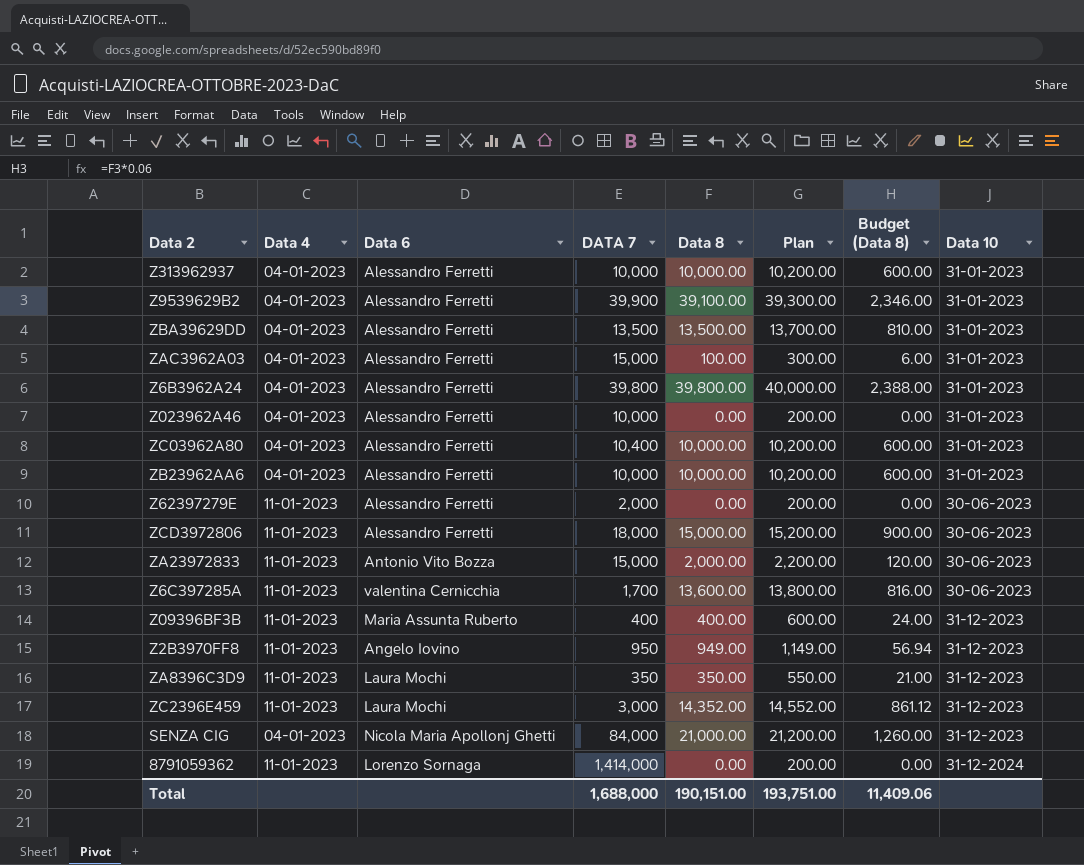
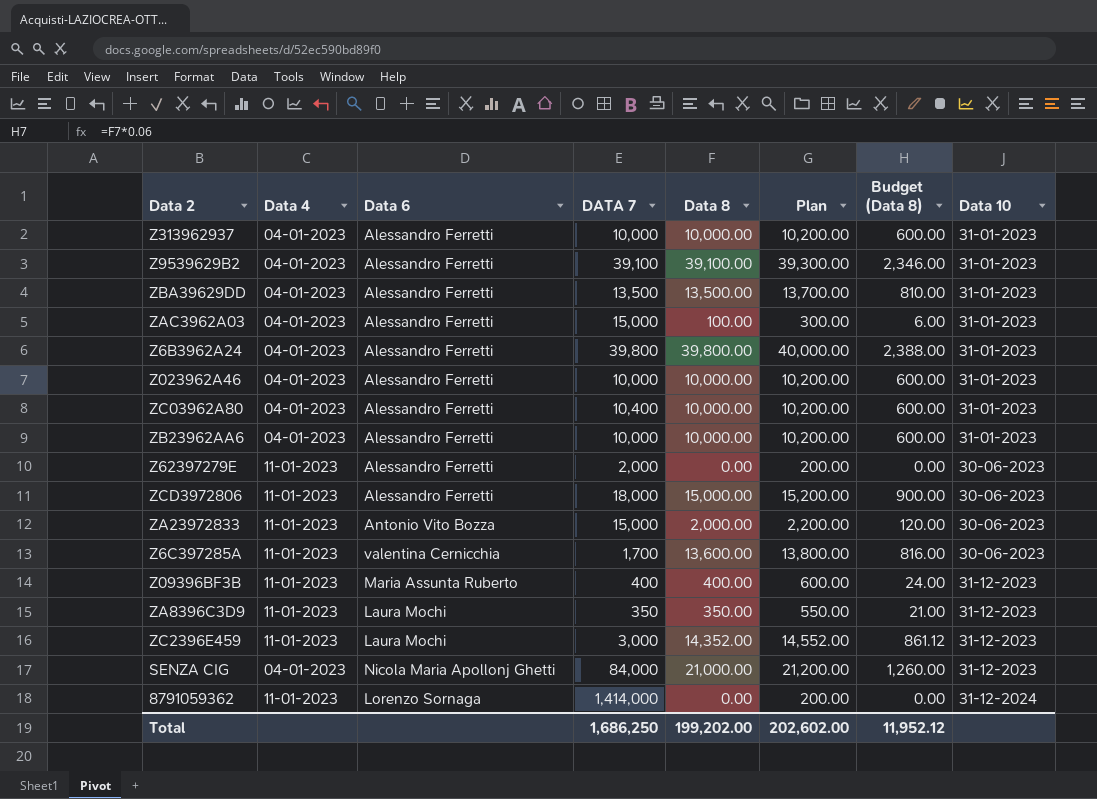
row Z2B3970FF8: 11-01-2023 | Angelo Iovino | 950 | 949.00 | 1,149.00 | 56.94 | 31-12-2023 -> none
Z9539629B2 | DATA 7: 39,900 -> 39,100
Z023962A46 | Data 8: 0.00 -> 10,000.00
Z023962A46 | Plan: 200.00 -> 10,200.00
Z023962A46 | Budget (Data 8): 0.00 -> 600.00
Total | DATA 7: 1,688,000 -> 1,686,250
Total | Data 8: 190,151.00 -> 199,202.00
Total | Plan: 193,751.00 -> 202,602.00
Total | Budget (Data 8): 11,409.06 -> 11,952.12

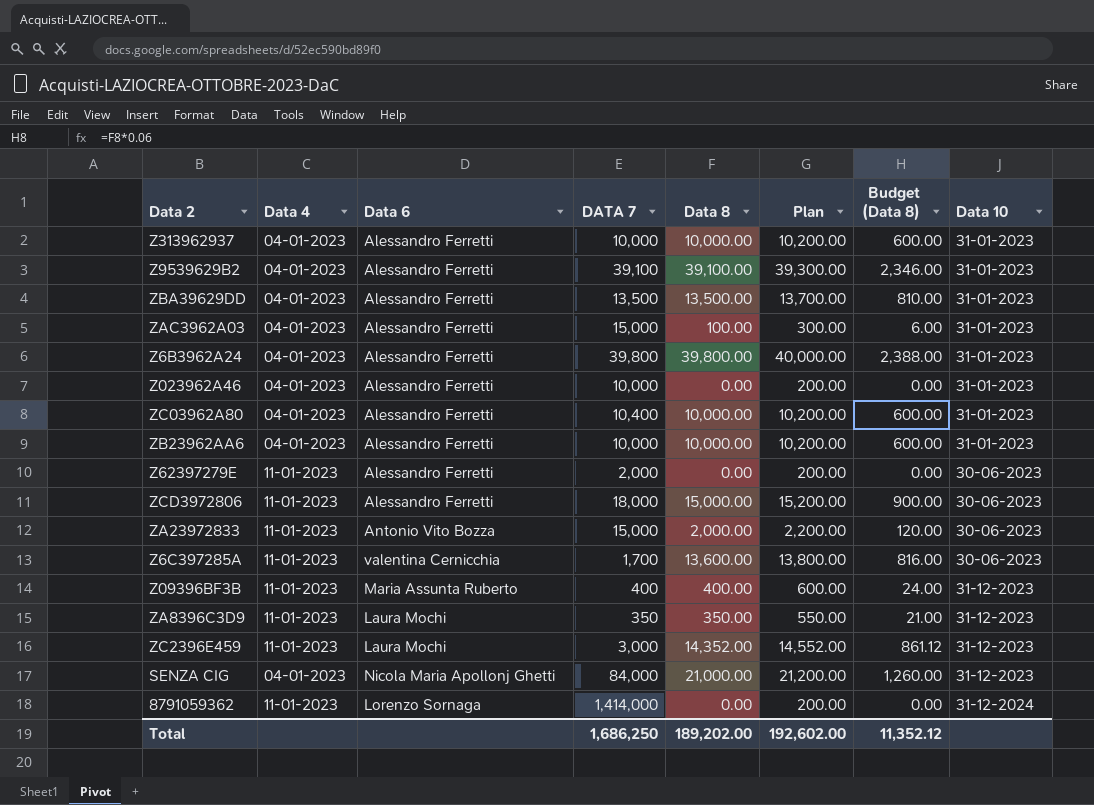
Z023962A46 | Data 8: 10,000.00 -> 0.00
Z023962A46 | Plan: 10,200.00 -> 200.00
Z023962A46 | Budget (Data 8): 600.00 -> 0.00
Total | Data 8: 199,202.00 -> 189,202.00
Total | Plan: 202,602.00 -> 192,602.00
Total | Budget (Data 8): 11,952.12 -> 11,352.12

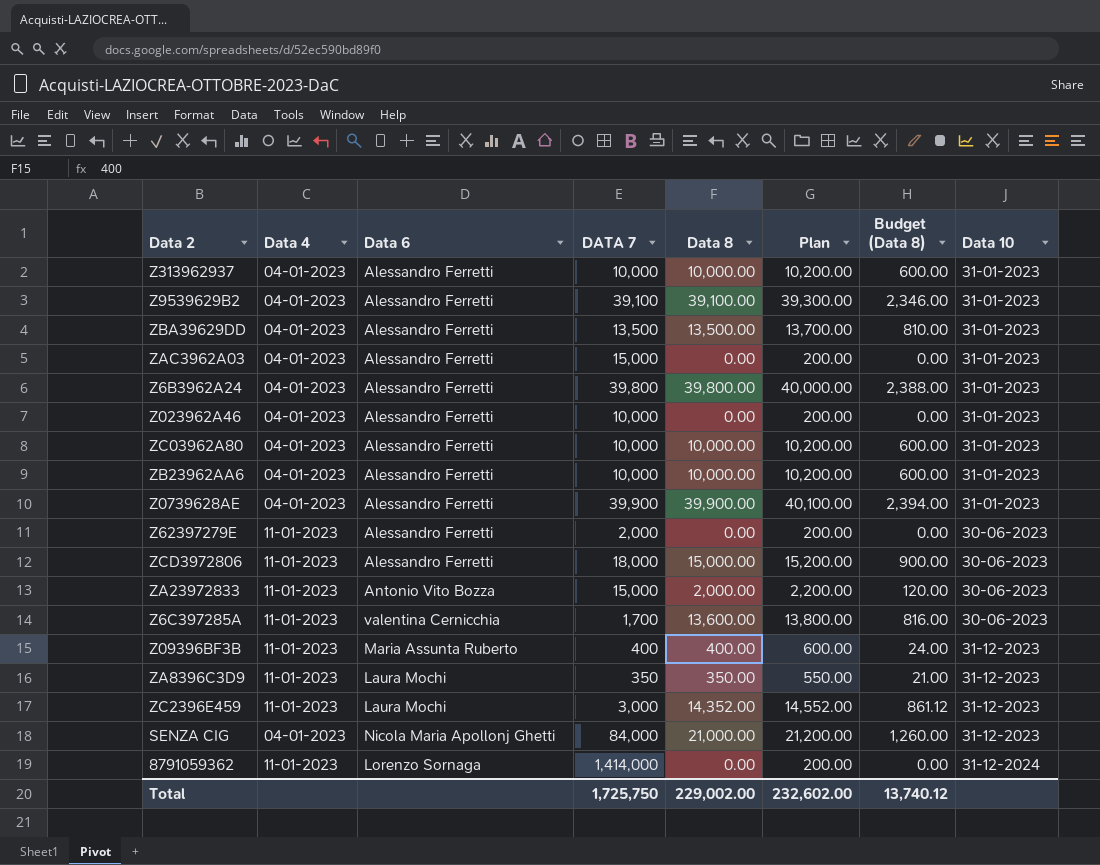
ZAC3962A03 | Data 8: 100.00 -> 0.00
ZAC3962A03 | Plan: 300.00 -> 200.00
ZAC3962A03 | Budget (Data 8): 6.00 -> 0.00
ZC03962A80 | DATA 7: 10,400 -> 10,000
row Z0739628AE: none -> 04-01-2023 | Alessandro Ferretti | 39,900 | 39,900.00 | 40,100.00 | 2,394.00 | 31-01-2023
Total | DATA 7: 1,686,250 -> 1,725,750
Total | Data 8: 189,202.00 -> 229,002.00
Total | Plan: 192,602.00 -> 232,602.00
Total | Budget (Data 8): 11,352.12 -> 13,740.12

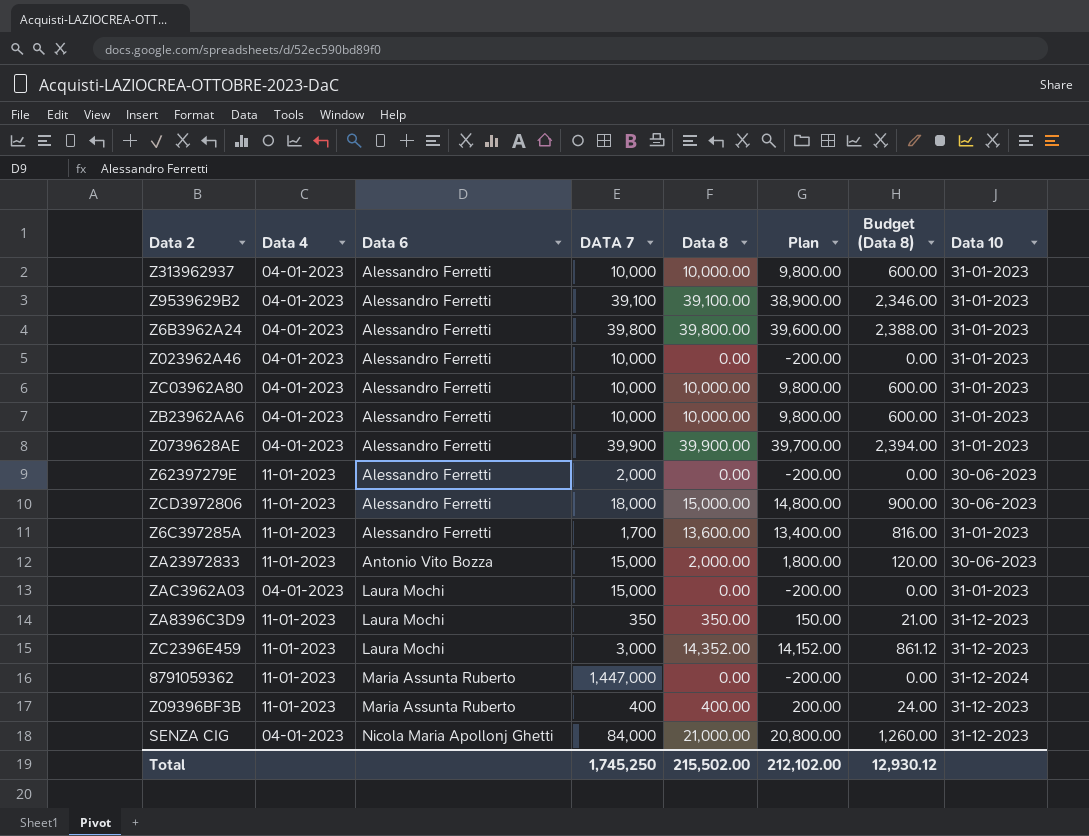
row order: Data 10 ascending -> Data 6 ascending
column Plan | formula: [Data 8] + 200 -> [Data 8] - 200
row ZBA39629DD: 04-01-2023 | Alessandro Ferretti | 13,500 | 13,500.00 | 13,700.00 | 810.00 | 31-01-2023 -> none
Z6C397285A | Data 6: valentina Cernicchia -> Alessandro Ferretti
Z6C397285A | Data 10: 30-06-2023 -> 31-01-2023
ZAC3962A03 | Data 6: Alessandro Ferretti -> Laura Mochi
8791059362 | Data 6: Lorenzo Sornaga -> Maria Assunta Ruberto
8791059362 | DATA 7: 1,414,000 -> 1,447,000
Total | DATA 7: 1,725,750 -> 1,745,250
Total | Data 8: 229,002.00 -> 215,502.00
Total | Plan: 232,602.00 -> 212,102.00
Total | Budget (Data 8): 13,740.12 -> 12,930.12

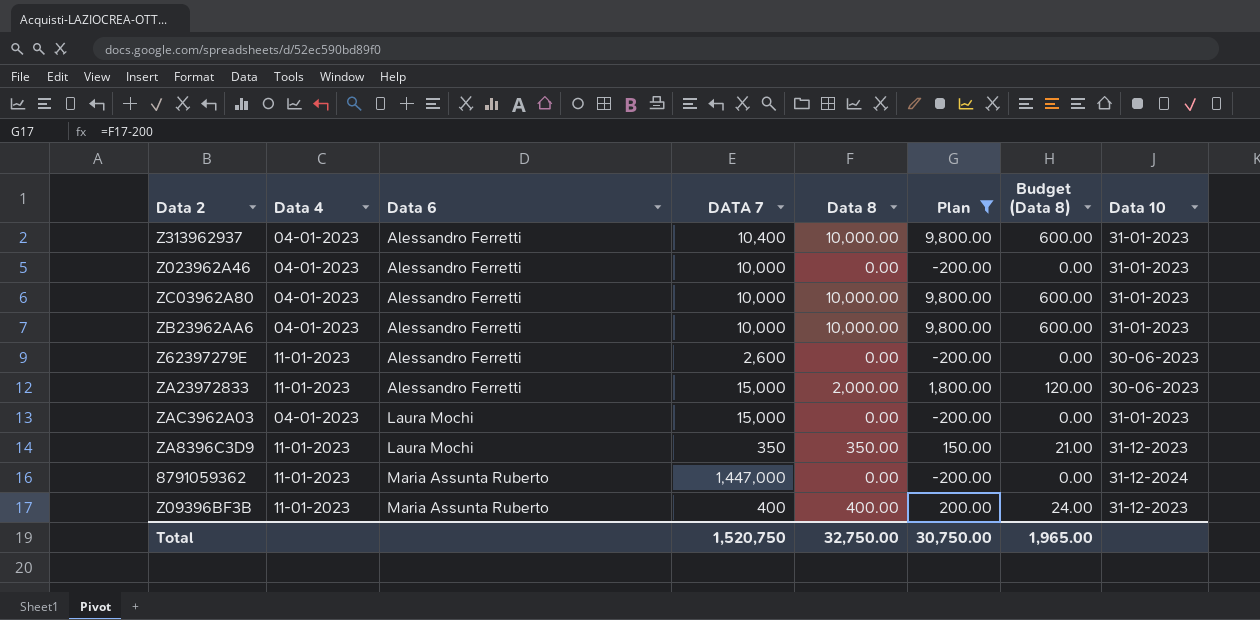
filter: none -> Plan <= 9,800.00
Z313962937 | DATA 7: 10,000 -> 10,400
Z62397279E | DATA 7: 2,000 -> 2,600
ZA23972833 | Data 6: Antonio Vito Bozza -> Alessandro Ferretti
Total | DATA 7: 1,745,250 -> 1,520,750
Total | Data 8: 215,502.00 -> 32,750.00
Total | Plan: 212,102.00 -> 30,750.00
Total | Budget (Data 8): 12,930.12 -> 1,965.00

